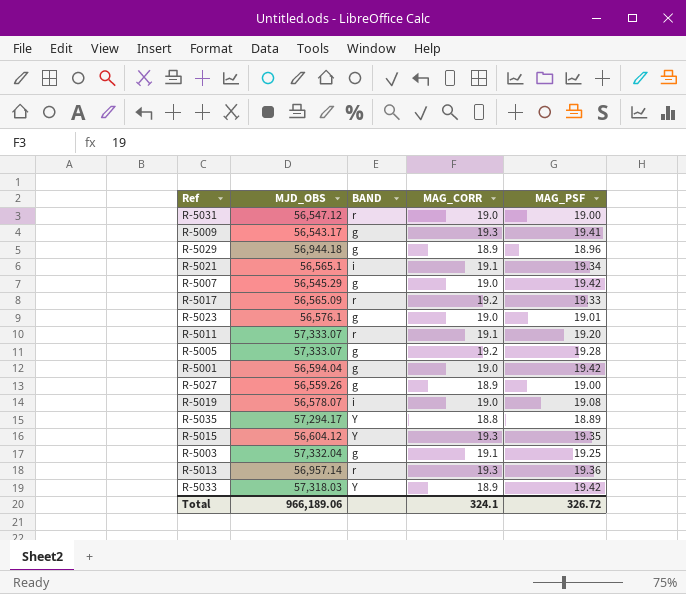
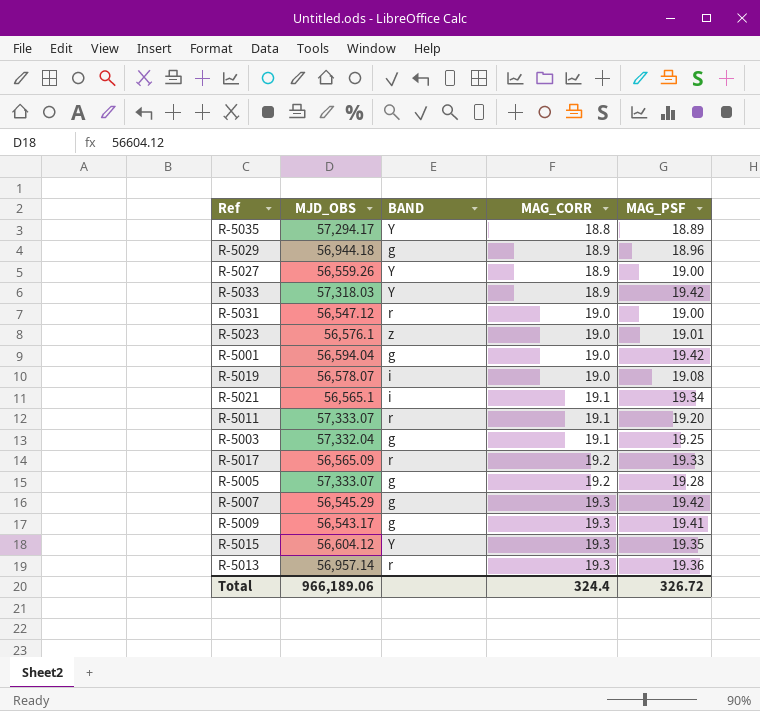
row order: none -> MAG_CORR ascending
R-5027 | BAND: g -> Y
R-5023 | BAND: g -> z
R-5007 | MAG_CORR: 19.0 -> 19.3
Total | MAG_CORR: 324.1 -> 324.4

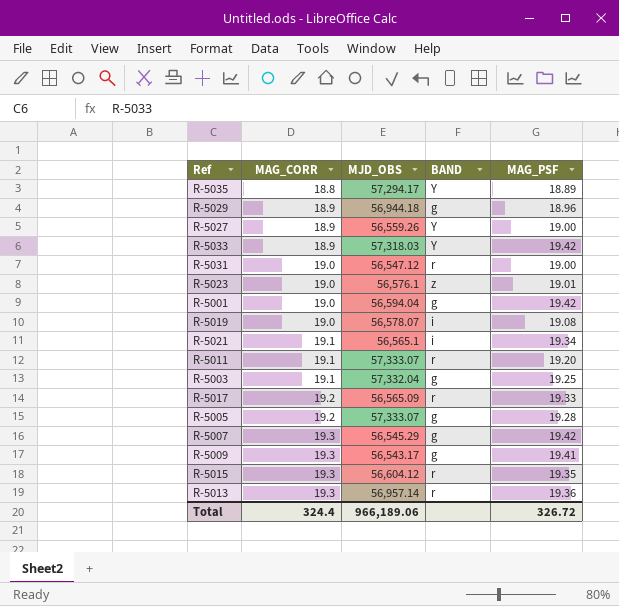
column MAG_CORR | position: 4 -> 2
R-5015 | BAND: Y -> r

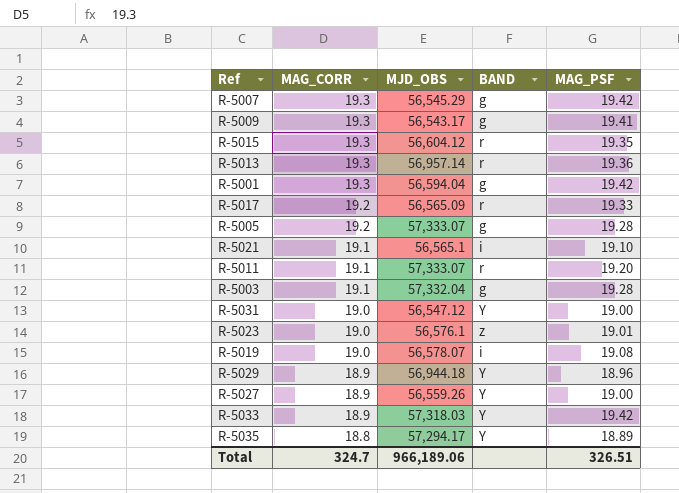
row order: MAG_CORR ascending -> MAG_CORR descending
R-5001 | MAG_CORR: 19.0 -> 19.3
R-5021 | MAG_PSF: 19.34 -> 19.10
R-5003 | MAG_PSF: 19.25 -> 19.28
R-5031 | BAND: r -> Y
R-5029 | BAND: g -> Y
Total | MAG_CORR: 324.4 -> 324.7
Total | MAG_PSF: 326.72 -> 326.51

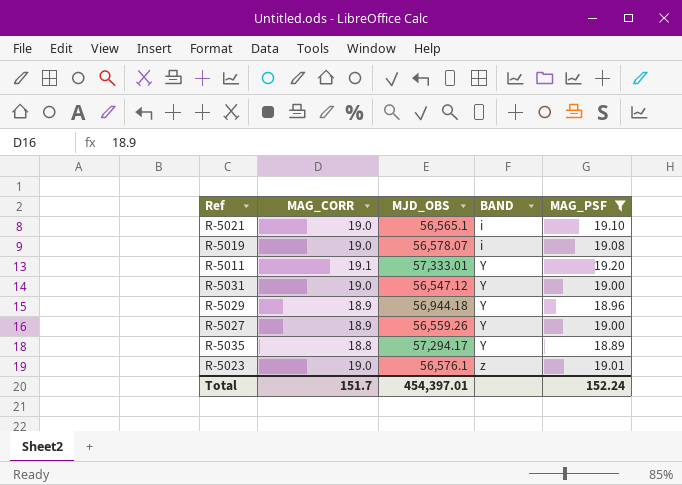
filter: none -> MAG_PSF <= 19.20
row order: MAG_CORR descending -> BAND ascending
R-5021 | MAG_CORR: 19.1 -> 19.0
R-5011 | MJD_OBS: 57,333.07 -> 57,333.01
R-5011 | BAND: r -> Y
Total | MAG_CORR: 324.7 -> 151.7
Total | MJD_OBS: 966,189.06 -> 454,397.01
Total | MAG_PSF: 326.51 -> 152.24

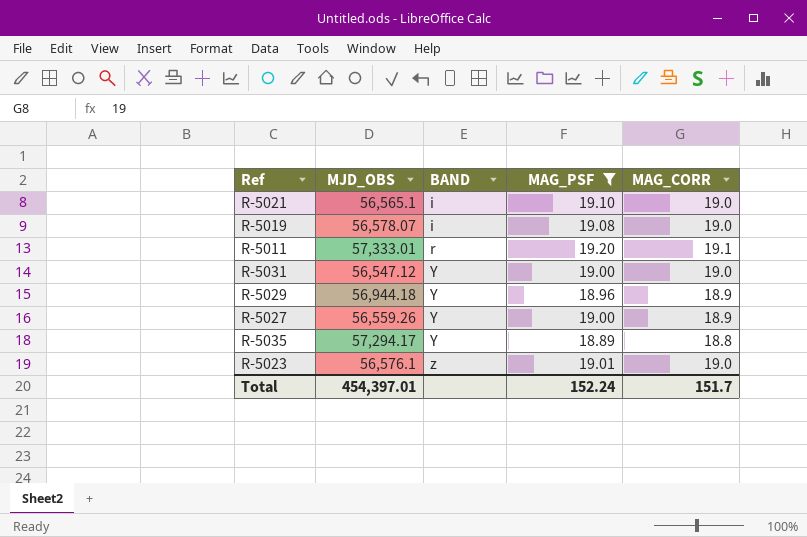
column MAG_CORR | position: 2 -> 5
R-5011 | BAND: Y -> r

